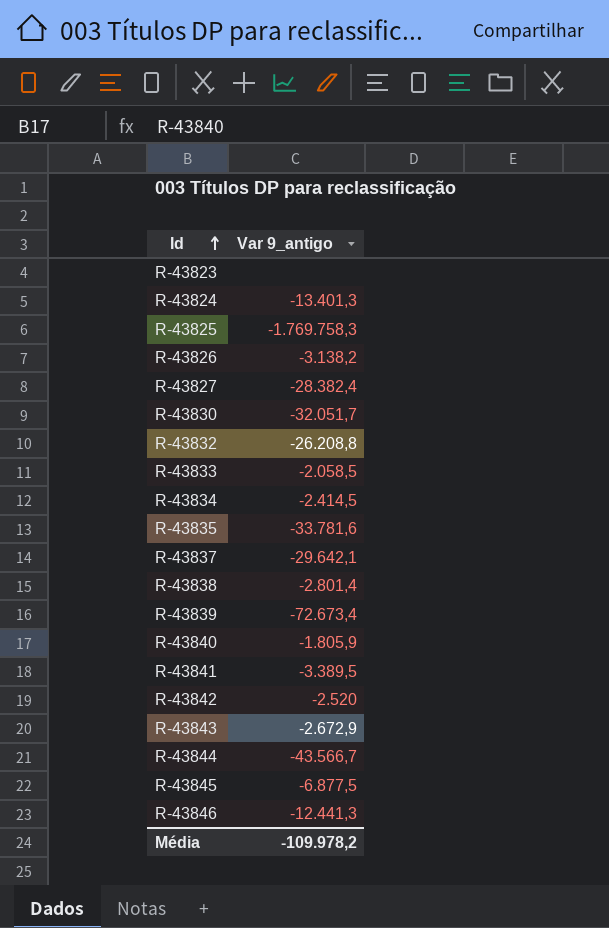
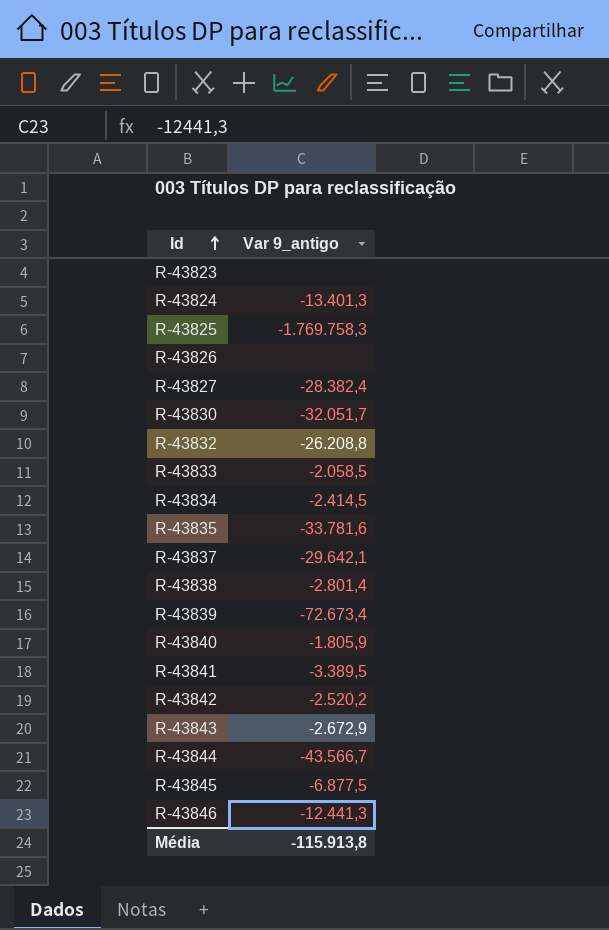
R-43826 | Var 9_antigo: -3.138,2 -> none
R-43842 | Var 9_antigo: -2.520 -> -2.520,2
Média | Var 9_antigo: -109.978,2 -> -115.913,8

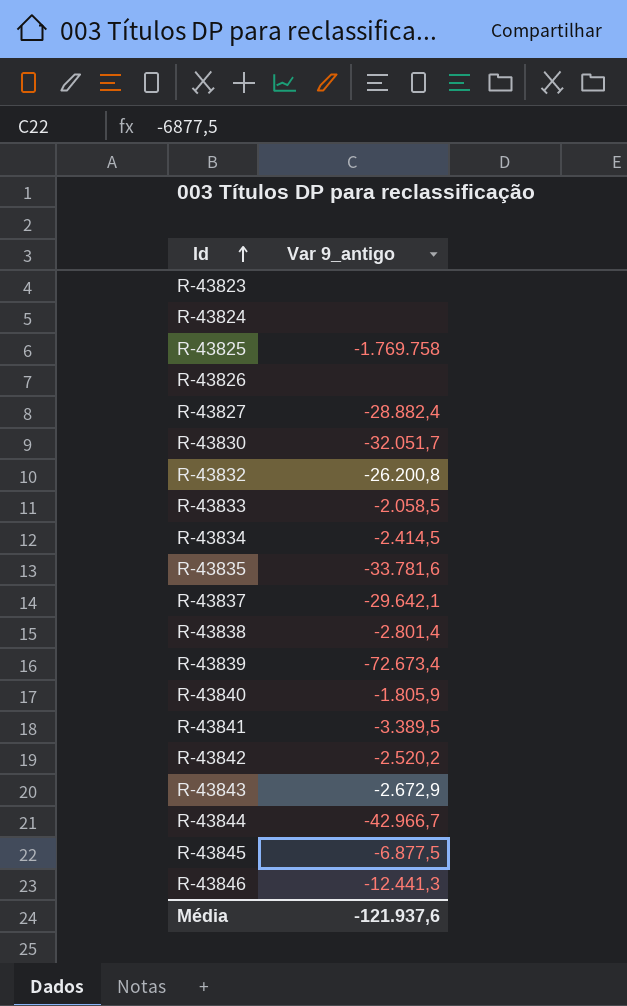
R-43824 | Var 9_antigo: -13.401,3 -> none
R-43825 | Var 9_antigo: -1.769.758,3 -> -1.769.758
R-43827 | Var 9_antigo: -28.382,4 -> -28.882,4
R-43832 | Var 9_antigo: -26.208,8 -> -26.200,8
R-43844 | Var 9_antigo: -43.566,7 -> -42.966,7
Média | Var 9_antigo: -115.913,8 -> -121.937,6

